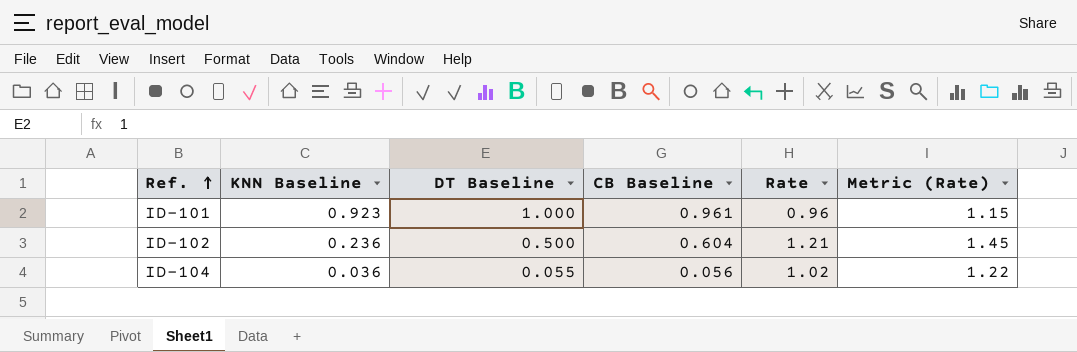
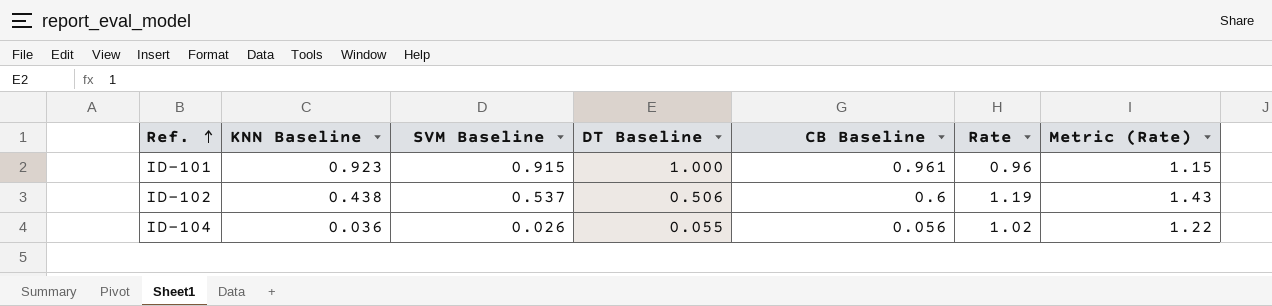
column SVM Baseline | position: none -> 3
ID-102 | KNN Baseline: 0.236 -> 0.438
ID-102 | DT Baseline: 0.500 -> 0.506
ID-102 | CB Baseline: 0.604 -> 0.6
ID-102 | Rate: 1.21 -> 1.19
ID-102 | Metric (Rate): 1.45 -> 1.43

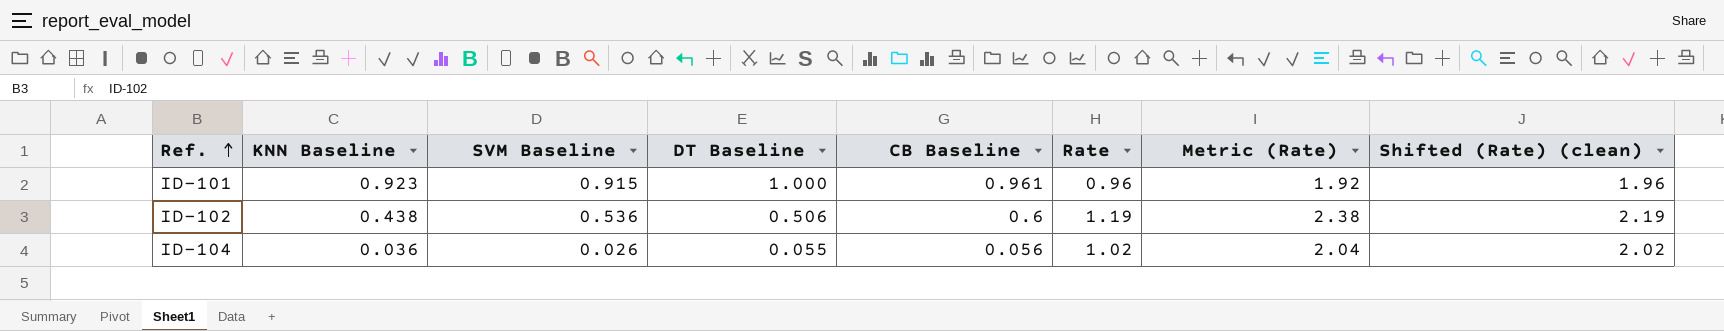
column Metric (Rate) | formula: [Rate] * 1.2 -> [Rate] * 2
column Shifted (Rate) (clean) | formula: none -> [Rate] + 1
ID-102 | SVM Baseline: 0.537 -> 0.536

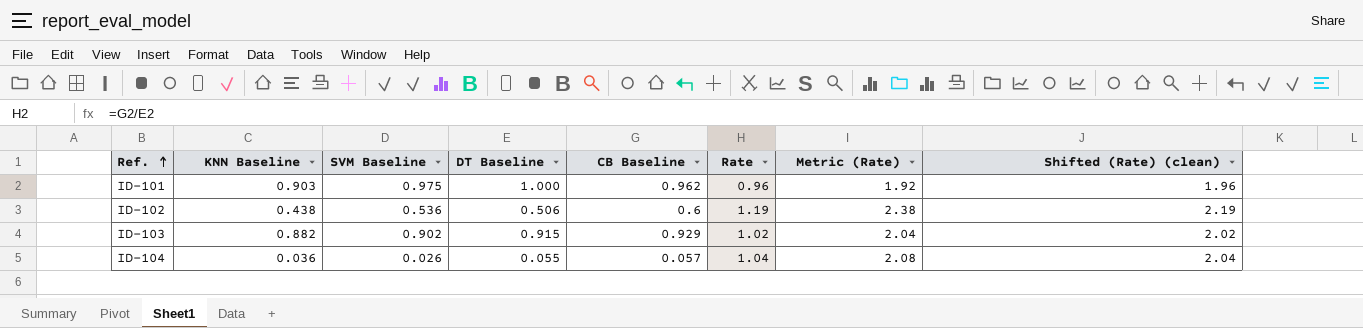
ID-101 | KNN Baseline: 0.923 -> 0.903
ID-101 | SVM Baseline: 0.915 -> 0.975
ID-101 | CB Baseline: 0.961 -> 0.962
row ID-103: none -> 0.882 | 0.902 | 0.915 | 0.929 | 1.02 | 2.04 | 2.02
ID-104 | CB Baseline: 0.056 -> 0.057
ID-104 | Rate: 1.02 -> 1.04
ID-104 | Metric (Rate): 2.04 -> 2.08
ID-104 | Shifted (Rate) (clean): 2.02 -> 2.04

